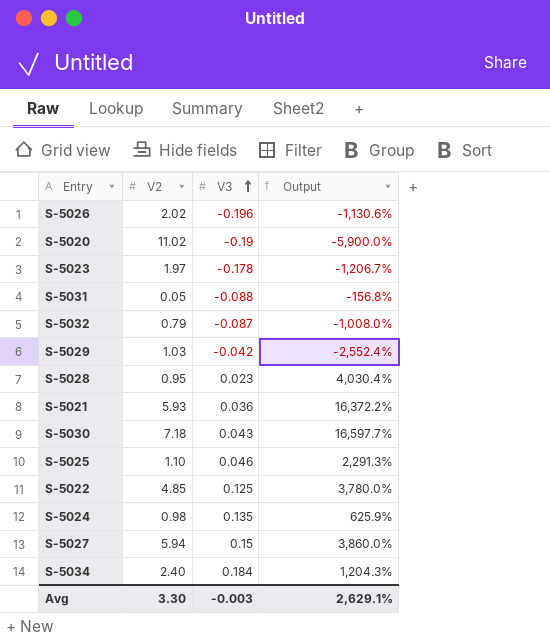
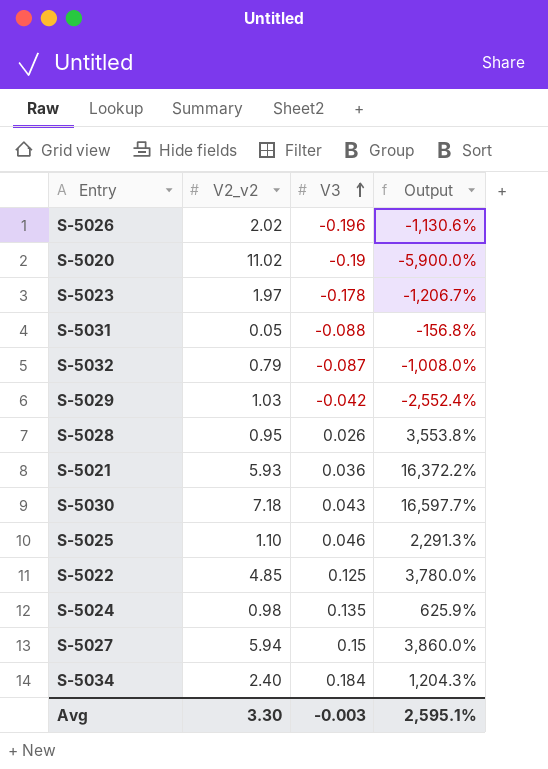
column name: V2 -> V2_v2
S-5028 | V3: 0.023 -> 0.026
S-5028 | Output: 4,030.4% -> 3,553.8%
Avg | Output: 2,629.1% -> 2,595.1%

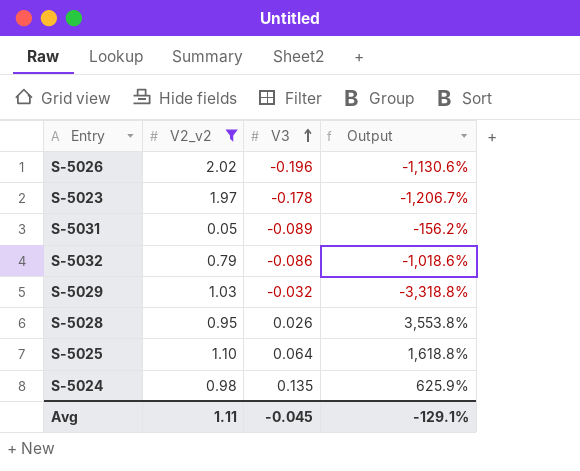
filter: none -> V2_v2 <= 2.02
S-5031 | V3: -0.088 -> -0.089
S-5031 | Output: -156.8% -> -156.2%
S-5032 | V3: -0.087 -> -0.086
S-5032 | Output: -1,008.0% -> -1,018.6%
S-5029 | V3: -0.042 -> -0.032
S-5029 | Output: -2,552.4% -> -3,318.8%
S-5025 | V3: 0.046 -> 0.064
S-5025 | Output: 2,291.3% -> 1,618.8%
Avg | V2_v2: 3.30 -> 1.11
Avg | V3: -0.003 -> -0.045
Avg | Output: 2,595.1% -> -129.1%

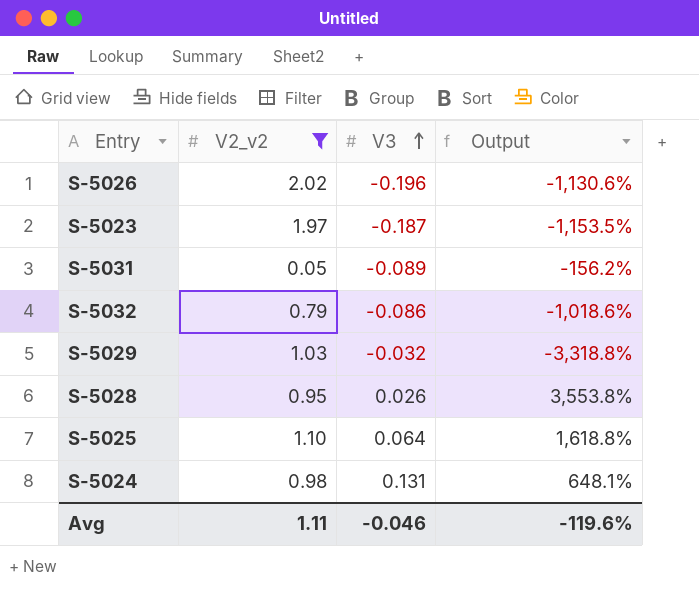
S-5023 | V3: -0.178 -> -0.187
S-5023 | Output: -1,206.7% -> -1,153.5%
S-5024 | V3: 0.135 -> 0.131
S-5024 | Output: 625.9% -> 648.1%
Avg | V3: -0.045 -> -0.046
Avg | Output: -129.1% -> -119.6%

